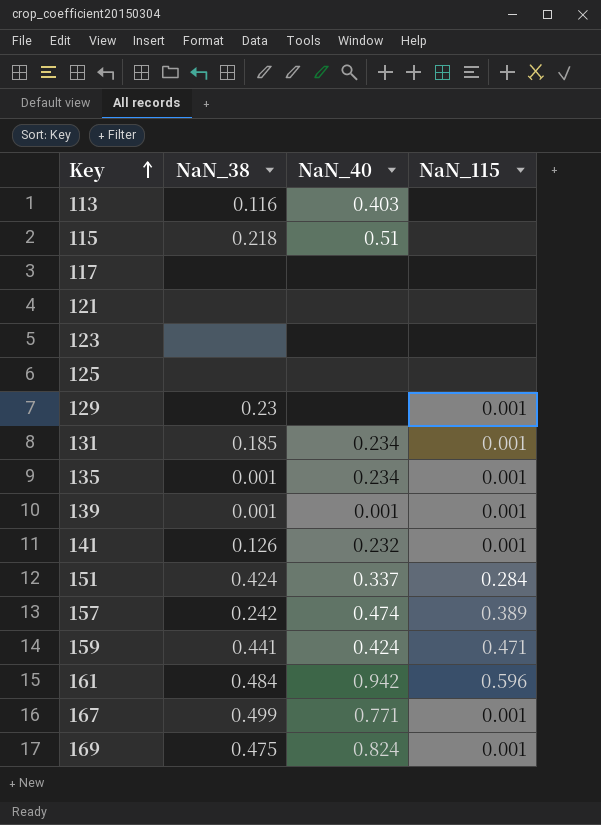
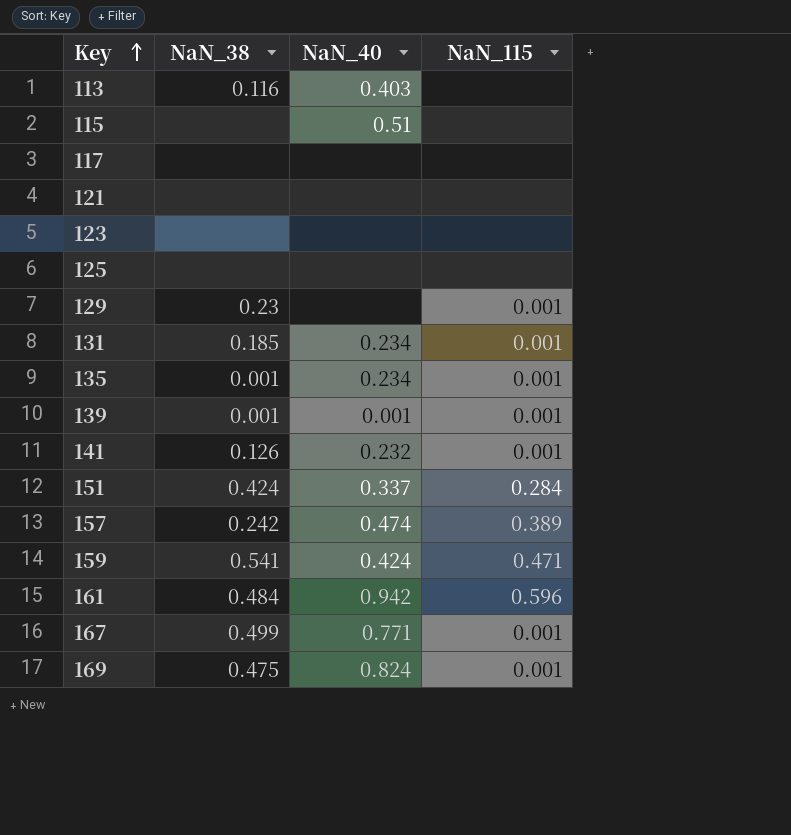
115 | NaN_38: 0.218 -> none
159 | NaN_38: 0.441 -> 0.541

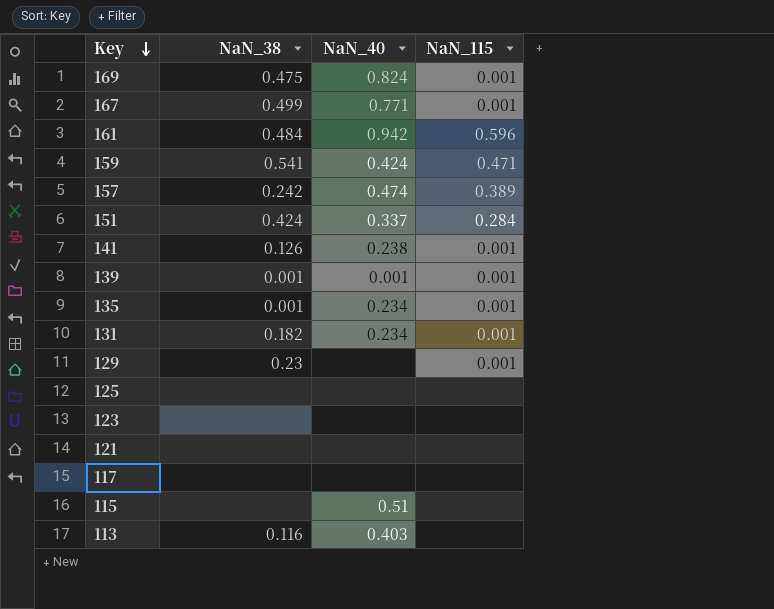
row order: Key ascending -> Key descending
141 | NaN_40: 0.232 -> 0.238
131 | NaN_38: 0.185 -> 0.182

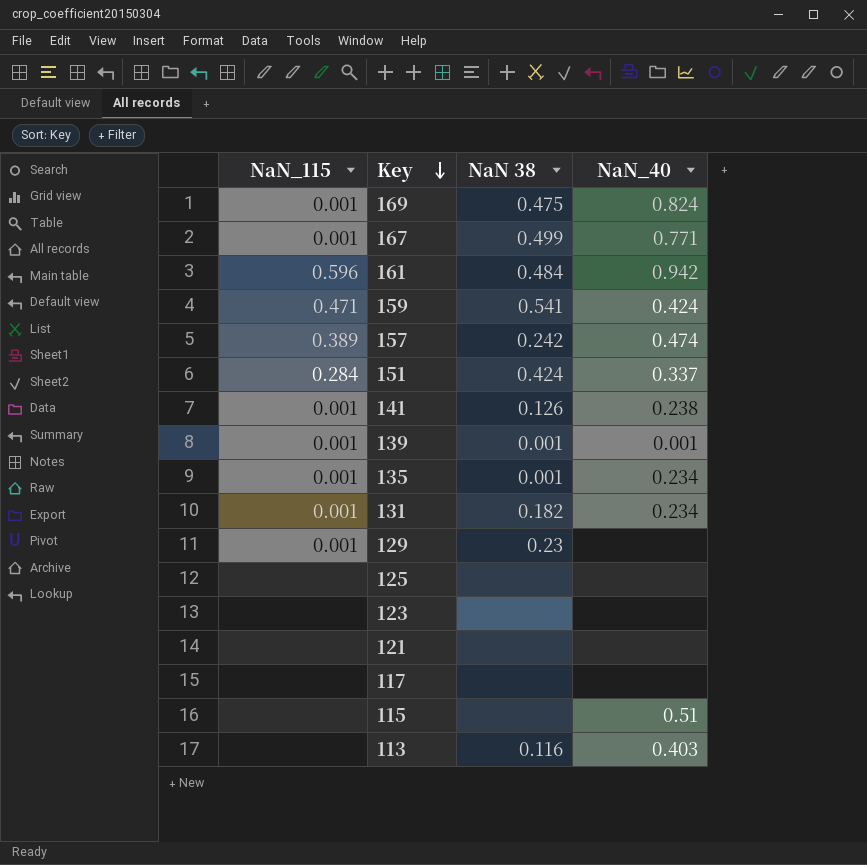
column NaN_115 | position: 4 -> 1
column name: NaN_38 -> NaN 38

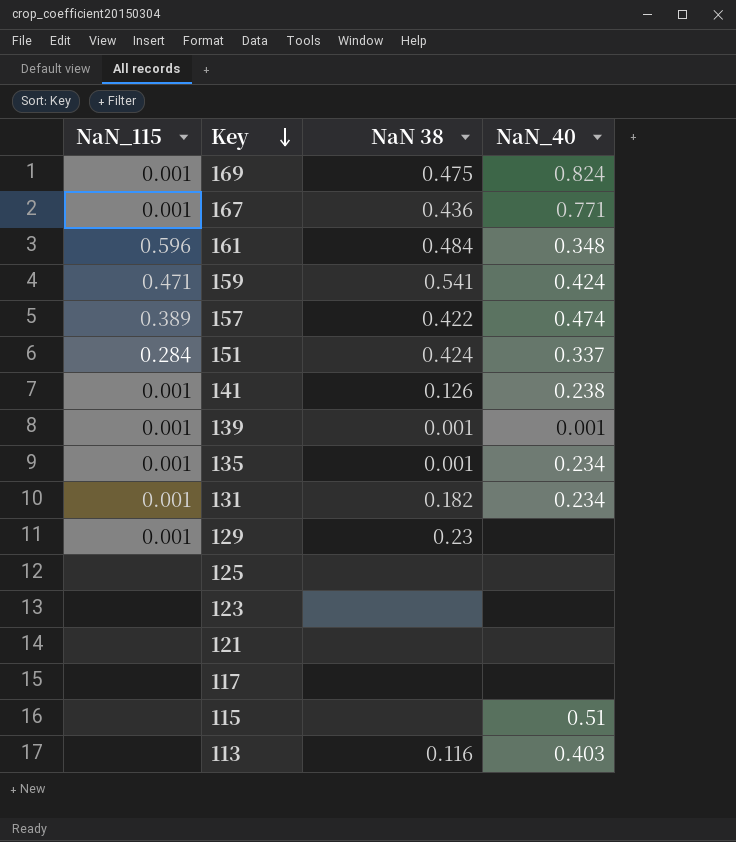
167 | NaN 38: 0.499 -> 0.436
161 | NaN_40: 0.942 -> 0.348
157 | NaN 38: 0.242 -> 0.422

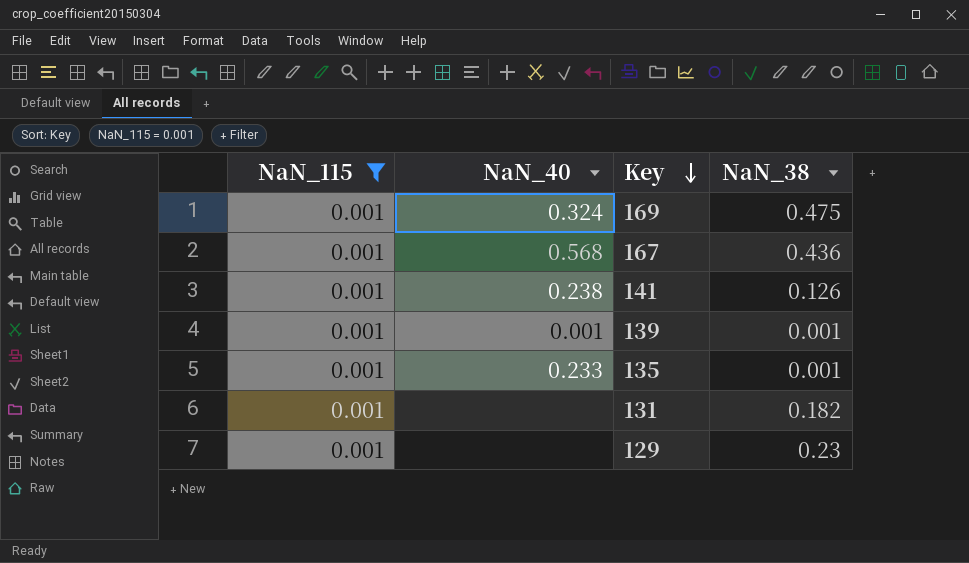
filter: none -> NaN_115 = 0.001
column NaN_40 | position: 4 -> 2
column name: NaN 38 -> NaN_38
169 | NaN_40: 0.824 -> 0.324
167 | NaN_40: 0.771 -> 0.568
135 | NaN_40: 0.234 -> 0.233
131 | NaN_40: 0.234 -> none

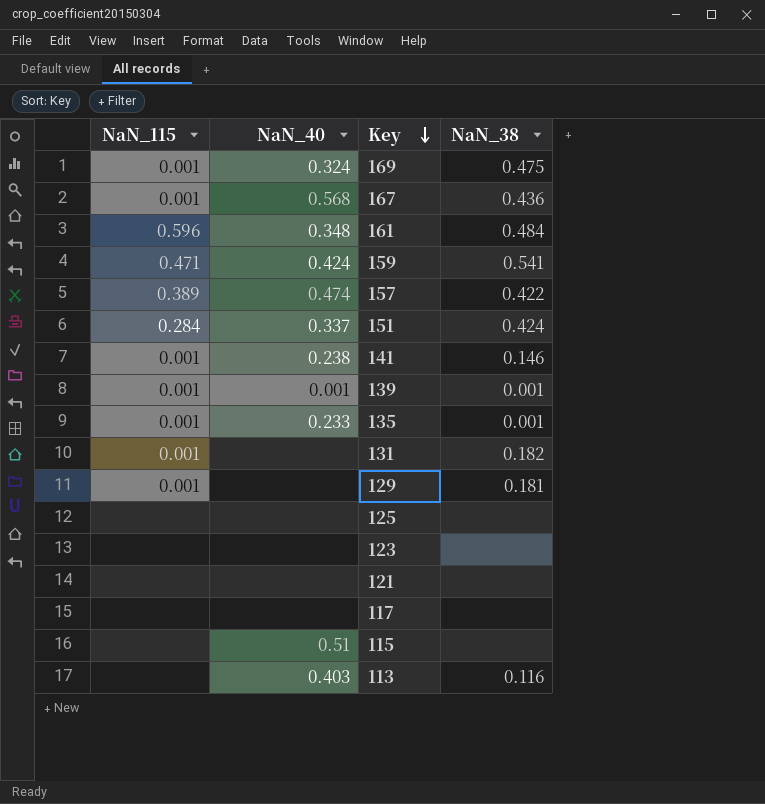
filter: NaN_115 = 0.001 -> none
141 | NaN_38: 0.126 -> 0.146
129 | NaN_38: 0.23 -> 0.181

